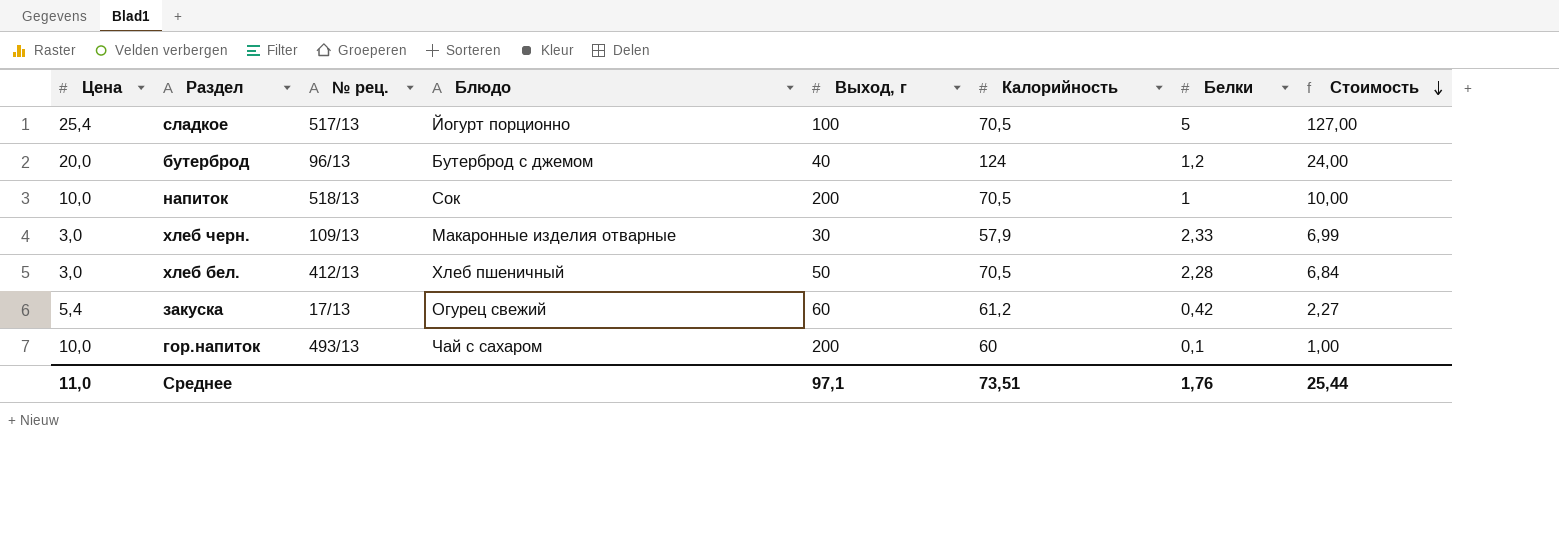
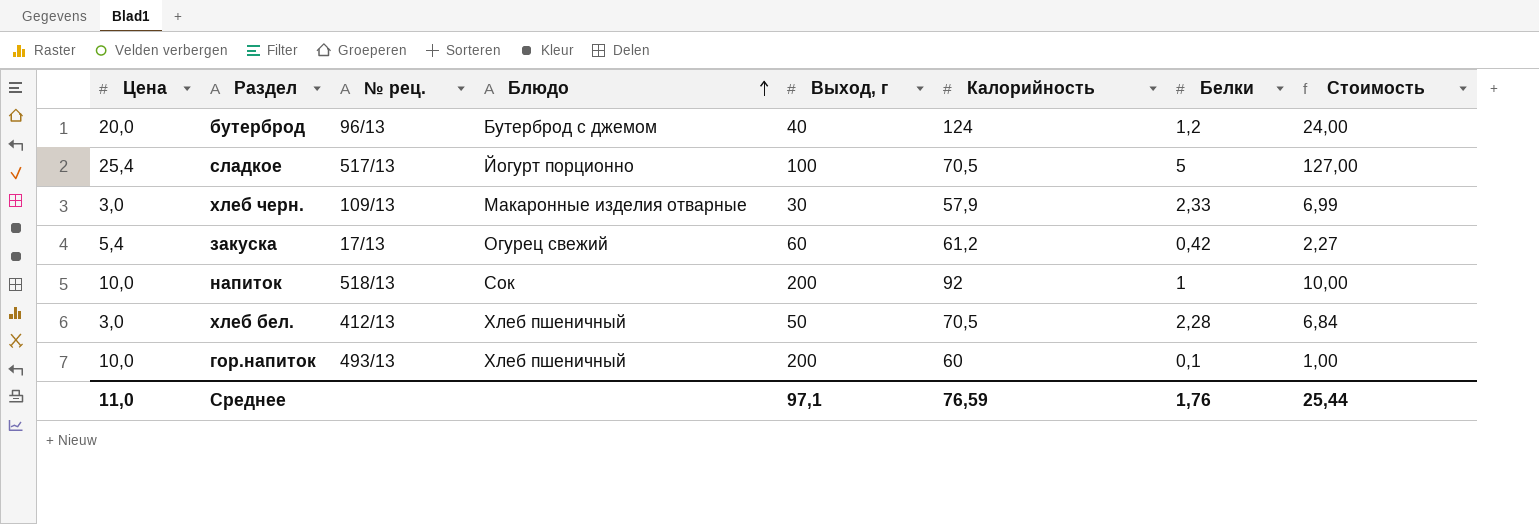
row order: Стоимость descending -> Блюдо ascending
напиток | Калорийность: 70,5 -> 92
гор.напиток | Блюдо: Чай с сахаром -> Хлеб пшеничный
Среднее | Калорийность: 73,51 -> 76,59

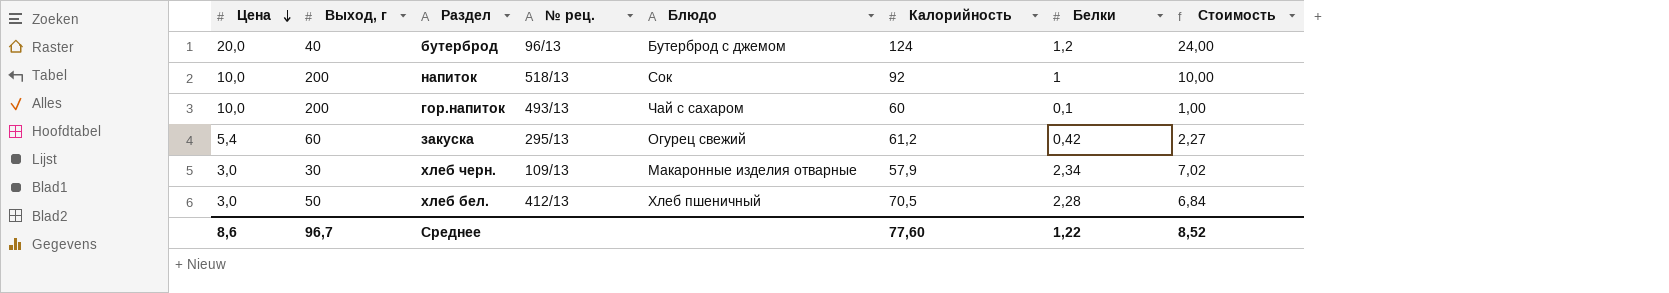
row order: Блюдо ascending -> Цена descending
column Выход, г | position: 5 -> 2
row сладкое: 25,4 | 517/13 | Йогурт порционно | 100 | 70,5 | 5 | 127,00 -> none
гор.напиток | Блюдо: Хлеб пшеничный -> Чай с сахаром
закуска | № рец.: 17/13 -> 295/13
хлеб черн. | Белки: 2,33 -> 2,34
хлеб черн. | Стоимость: 6,99 -> 7,02
Среднее | Цена: 11,0 -> 8,6
Среднее | Выход, г: 97,1 -> 96,7
Среднее | Калорийность: 76,59 -> 77,60
Среднее | Белки: 1,76 -> 1,22
Среднее | Стоимость: 25,44 -> 8,52

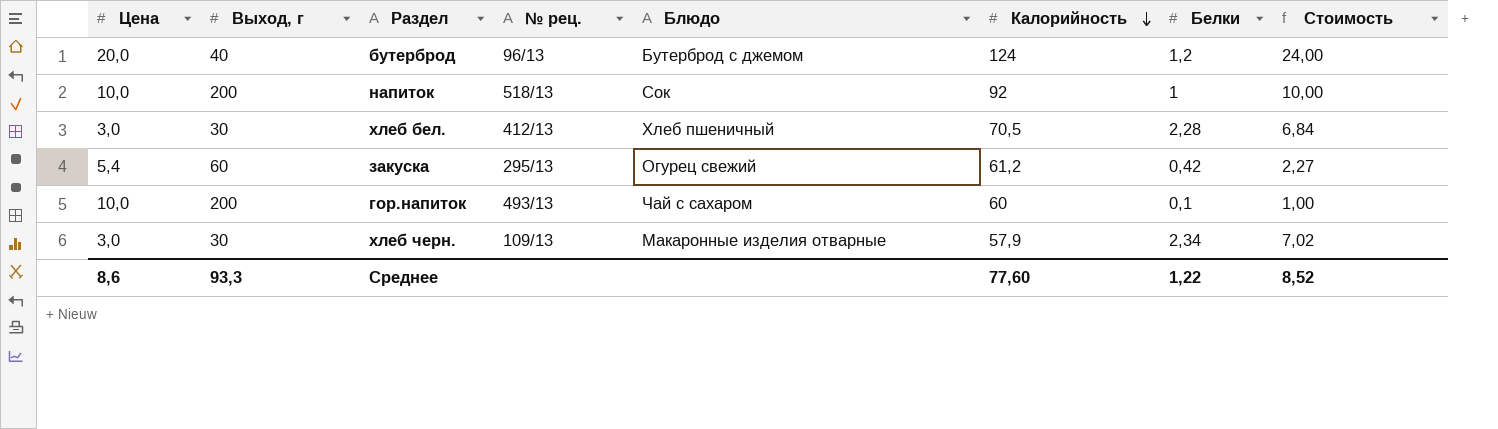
row order: Цена descending -> Калорийность descending
хлеб бел. | Выход, г: 50 -> 30
Среднее | Выход, г: 96,7 -> 93,3

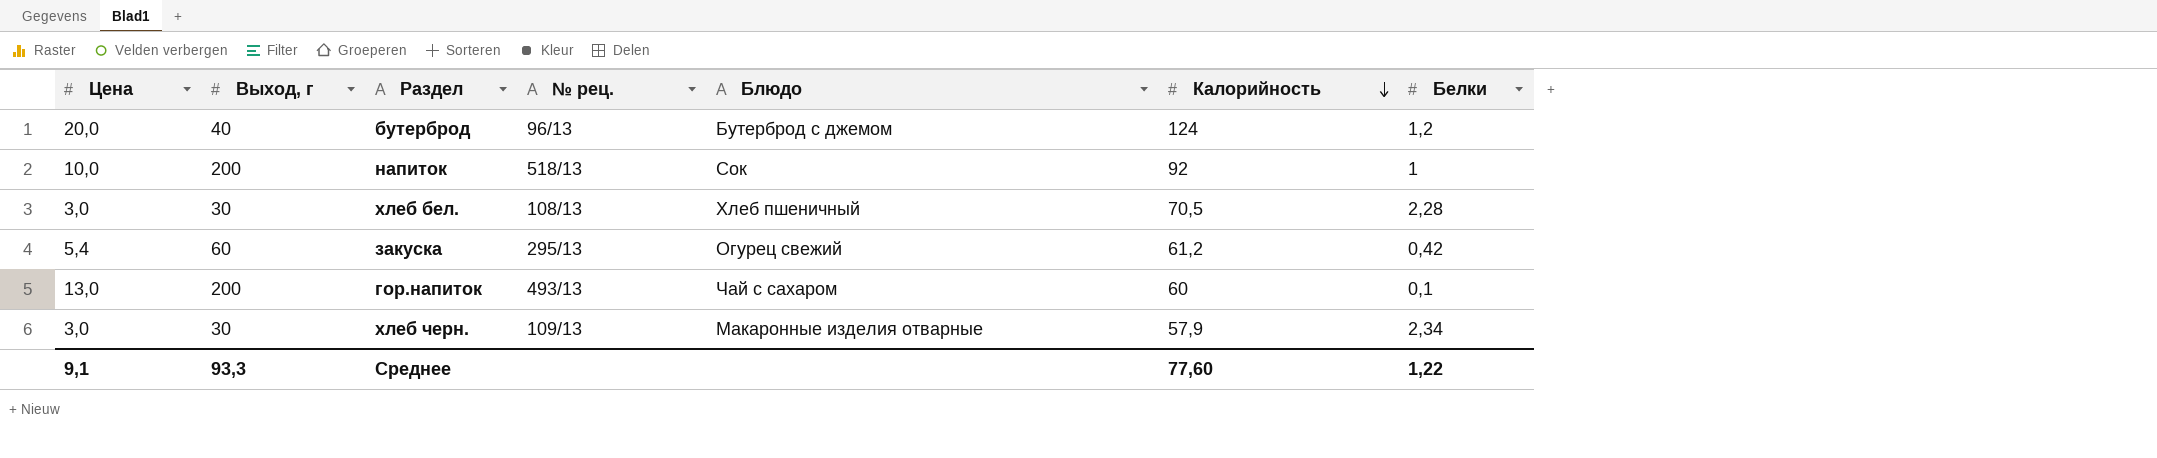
column Стоимость | formula: [Цена] * [Белки] -> none
хлеб бел. | № рец.: 412/13 -> 108/13
гор.напиток | Цена: 10,0 -> 13,0
Среднее | Цена: 8,6 -> 9,1

